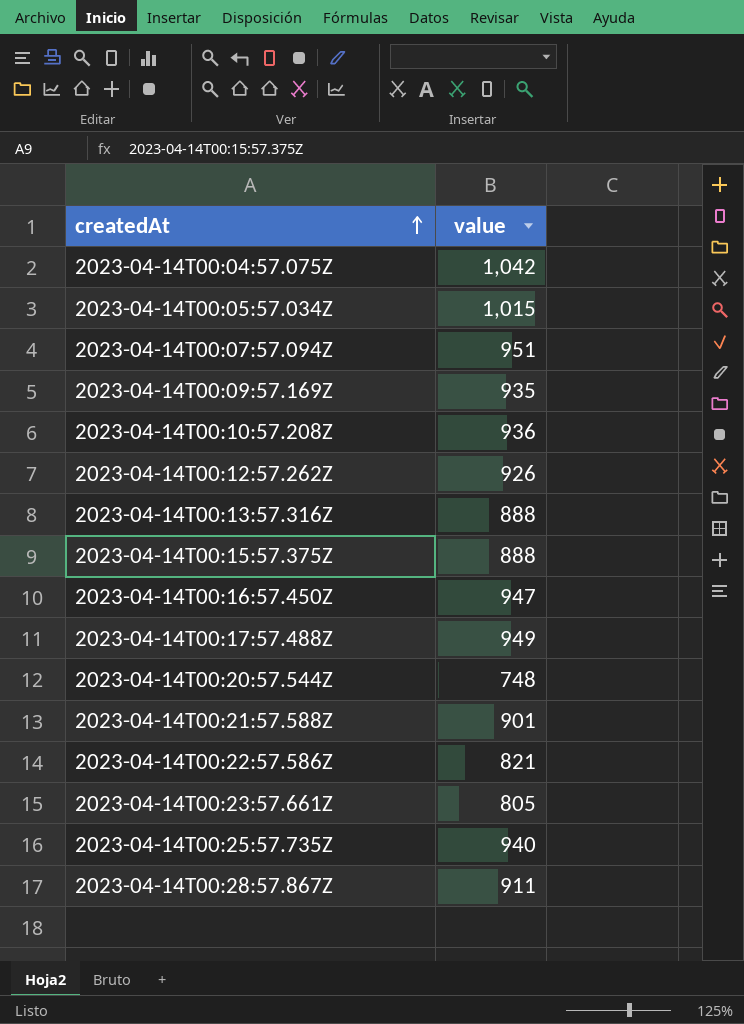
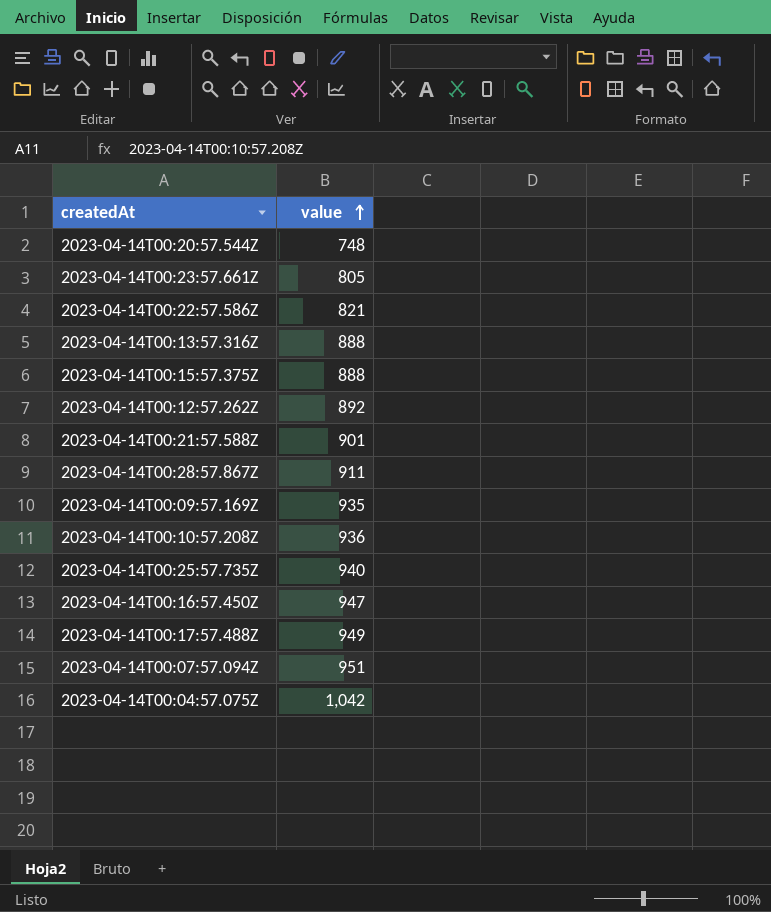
row order: createdAt ascending -> value ascending
row 2023-04-14T00:05:57.034Z: 1,015 -> none
2023-04-14T00:12:57.262Z | value: 926 -> 892

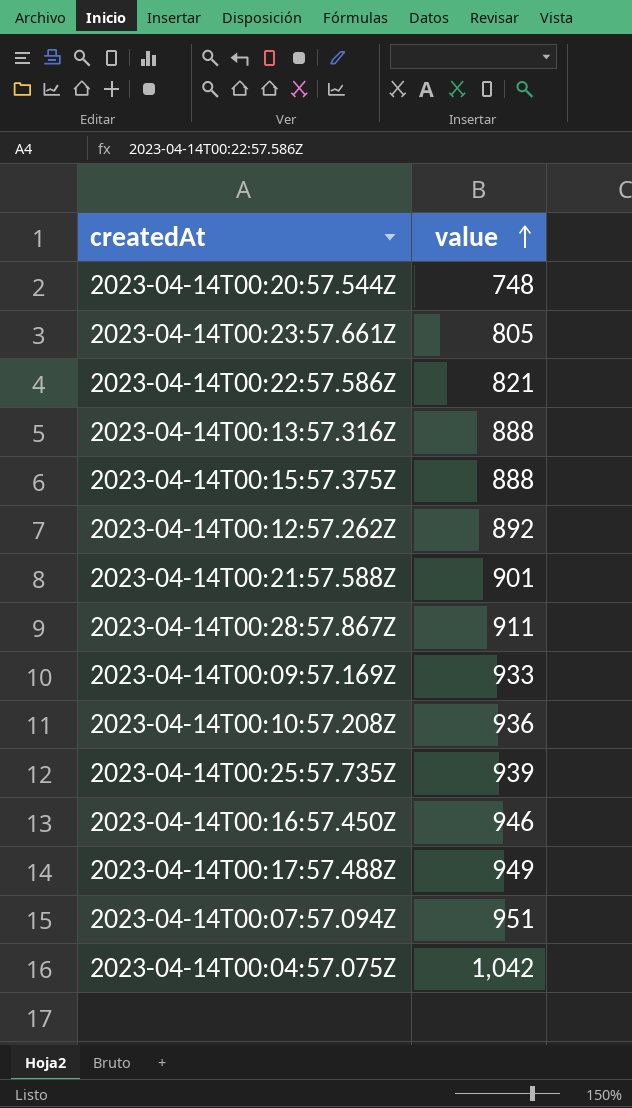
2023-04-14T00:09:57.169Z | value: 935 -> 933
2023-04-14T00:25:57.735Z | value: 940 -> 939
2023-04-14T00:16:57.450Z | value: 947 -> 946

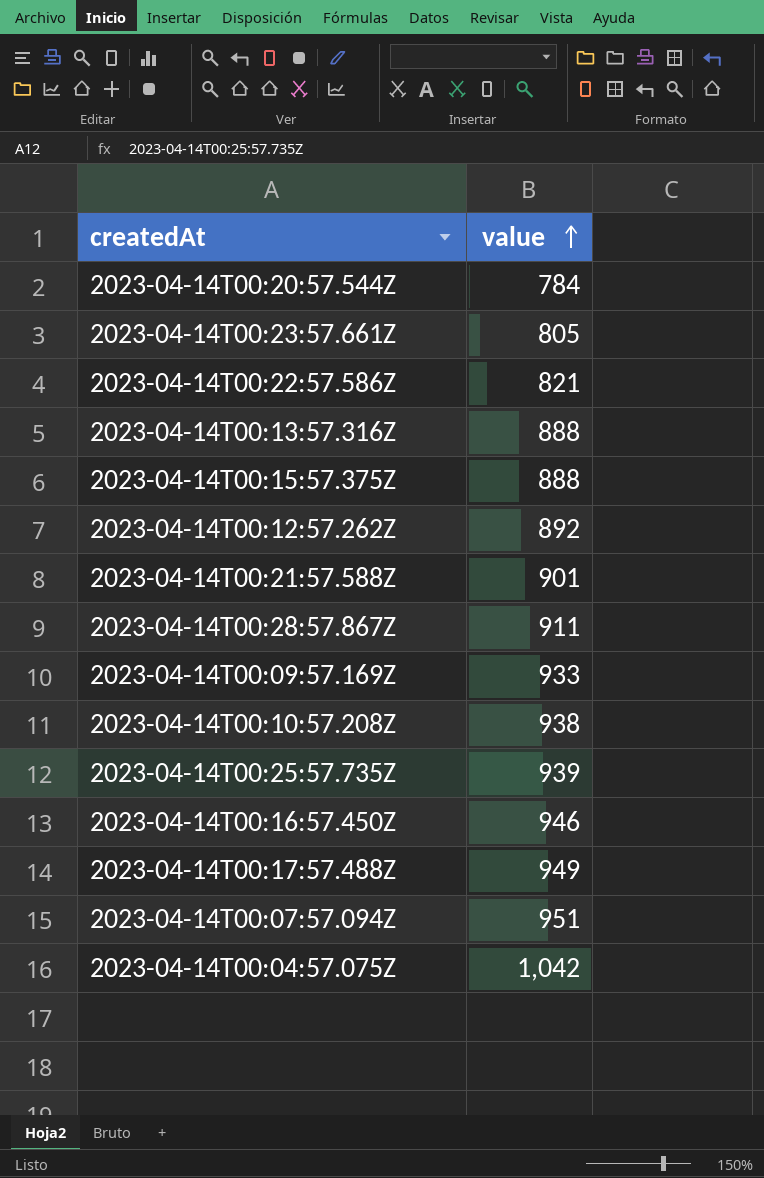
2023-04-14T00:20:57.544Z | value: 748 -> 784
2023-04-14T00:10:57.208Z | value: 936 -> 938

